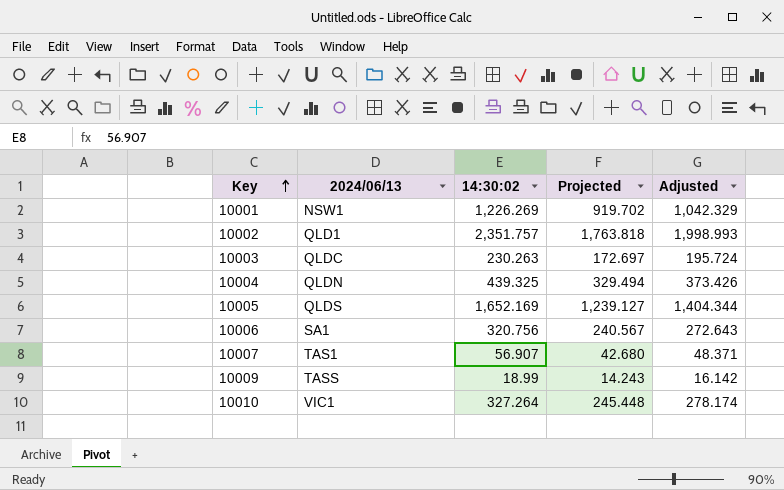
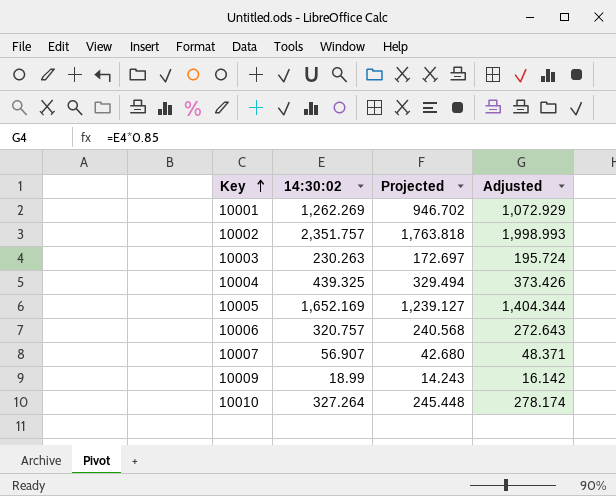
column 2024/06/13 | position: 2 -> none
10001 | 14:30:02: 1,226.269 -> 1,262.269
10001 | Projected: 919.702 -> 946.702
10001 | Adjusted: 1,042.329 -> 1,072.929
10006 | 14:30:02: 320.756 -> 320.757
10006 | Projected: 240.567 -> 240.568

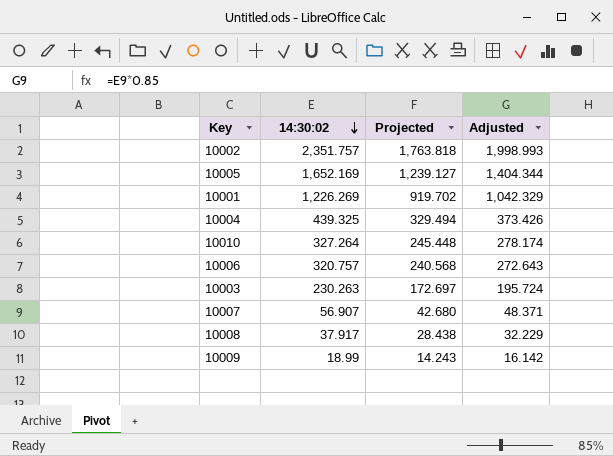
row order: Key ascending -> 14:30:02 descending
10001 | 14:30:02: 1,262.269 -> 1,226.269
10001 | Projected: 946.702 -> 919.702
10001 | Adjusted: 1,072.929 -> 1,042.329
row 10008: none -> 37.917 | 28.438 | 32.229

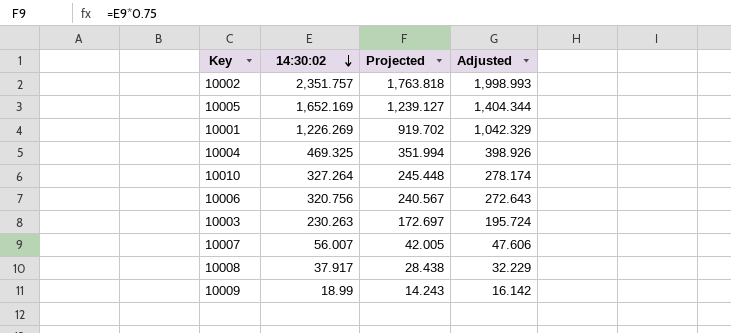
10004 | 14:30:02: 439.325 -> 469.325
10004 | Projected: 329.494 -> 351.994
10004 | Adjusted: 373.426 -> 398.926
10006 | 14:30:02: 320.757 -> 320.756
10006 | Projected: 240.568 -> 240.567
10007 | 14:30:02: 56.907 -> 56.007
10007 | Projected: 42.680 -> 42.005
10007 | Adjusted: 48.371 -> 47.606

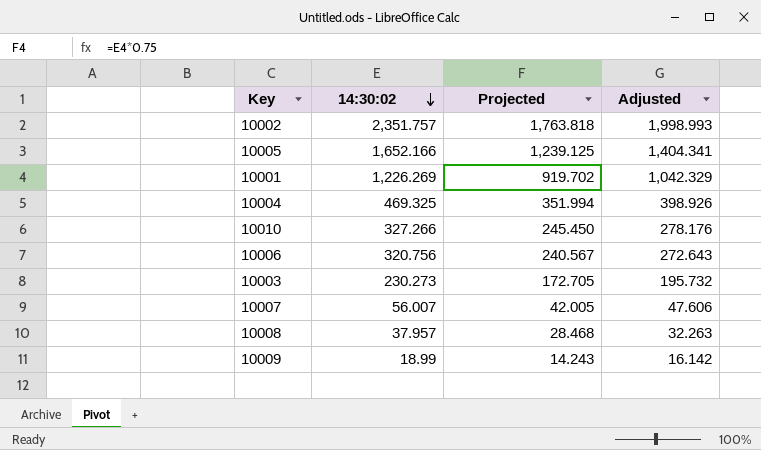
10005 | 14:30:02: 1,652.169 -> 1,652.166
10005 | Projected: 1,239.127 -> 1,239.125
10005 | Adjusted: 1,404.344 -> 1,404.341
10010 | 14:30:02: 327.264 -> 327.266
10010 | Projected: 245.448 -> 245.450
10010 | Adjusted: 278.174 -> 278.176
10003 | 14:30:02: 230.263 -> 230.273
10003 | Projected: 172.697 -> 172.705
10003 | Adjusted: 195.724 -> 195.732
10008 | 14:30:02: 37.917 -> 37.957
10008 | Projected: 28.438 -> 28.468
10008 | Adjusted: 32.229 -> 32.263

